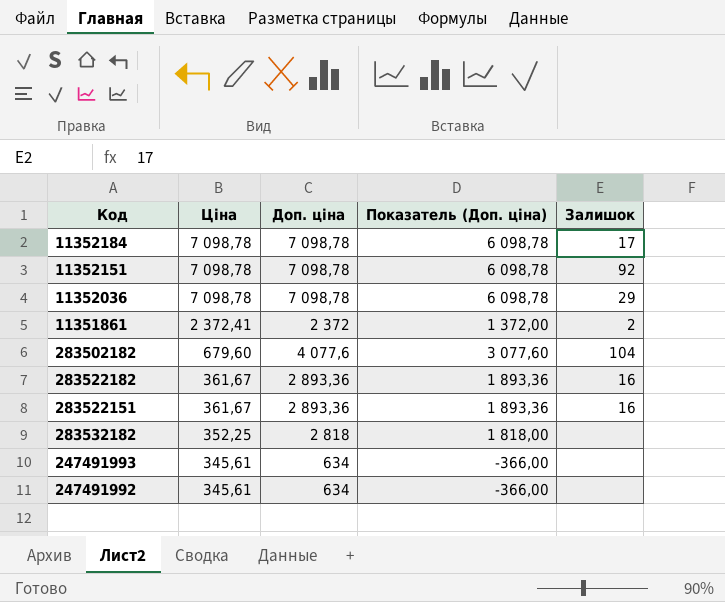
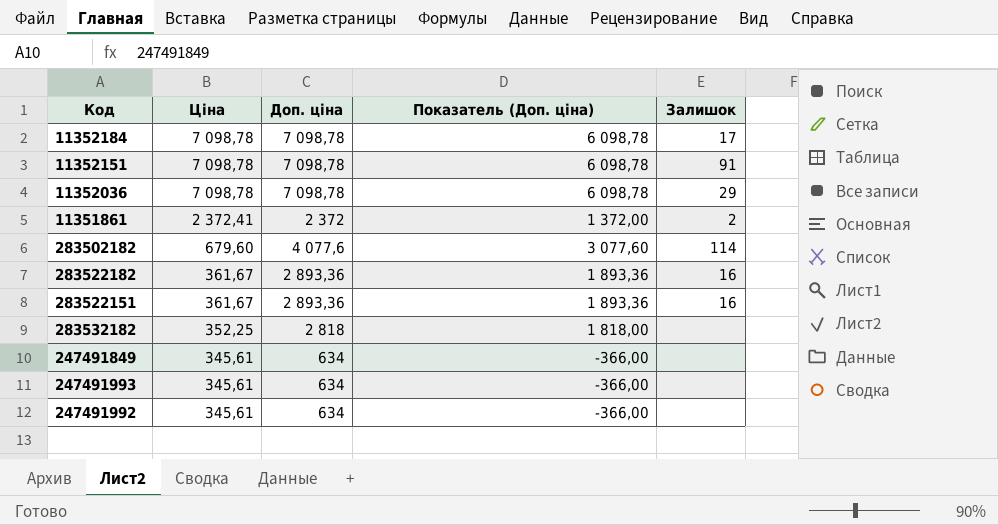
11352151 | Залишок: 92 -> 91
283502182 | Залишок: 104 -> 114
row 247491849: none -> 345,61 | 634 | -366,00 | none

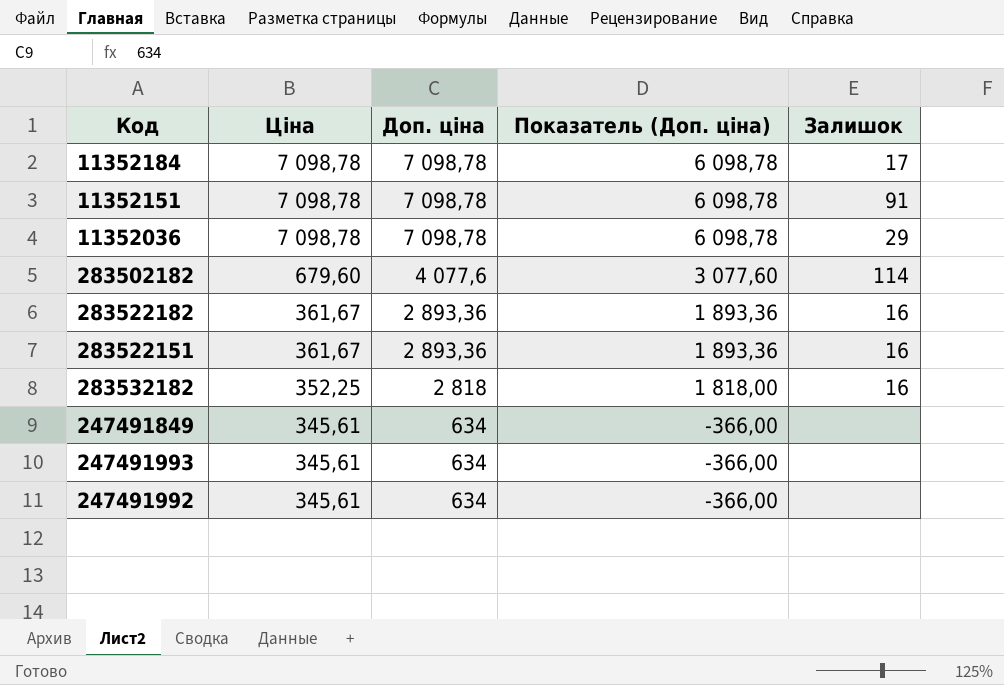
row 11351861: 2 372,41 | 2 372 | 1 372,00 | 2 -> none
283532182 | Залишок: none -> 16

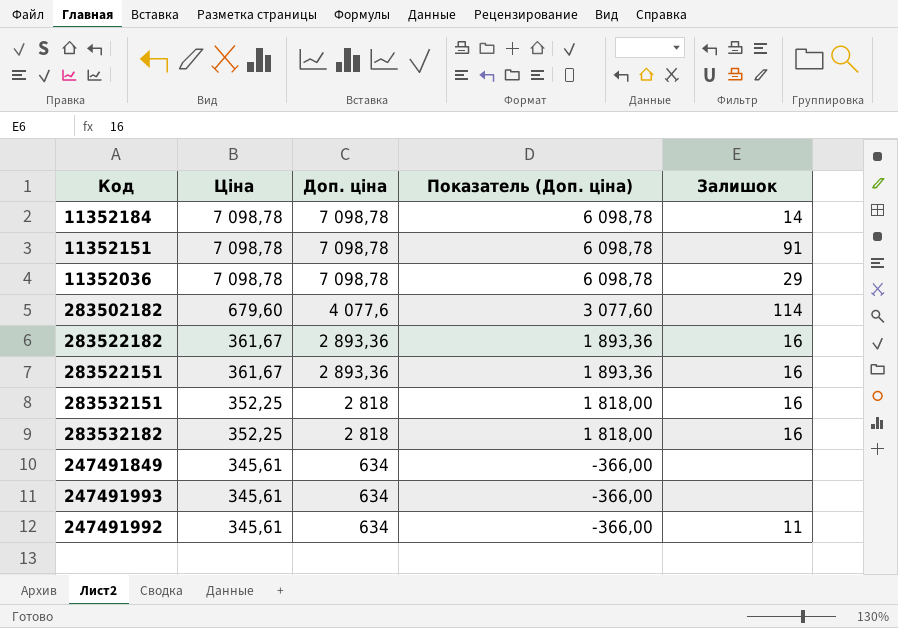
11352184 | Залишок: 17 -> 14
row 283532151: none -> 352,25 | 2 818 | 1 818,00 | 16
247491992 | Залишок: none -> 11

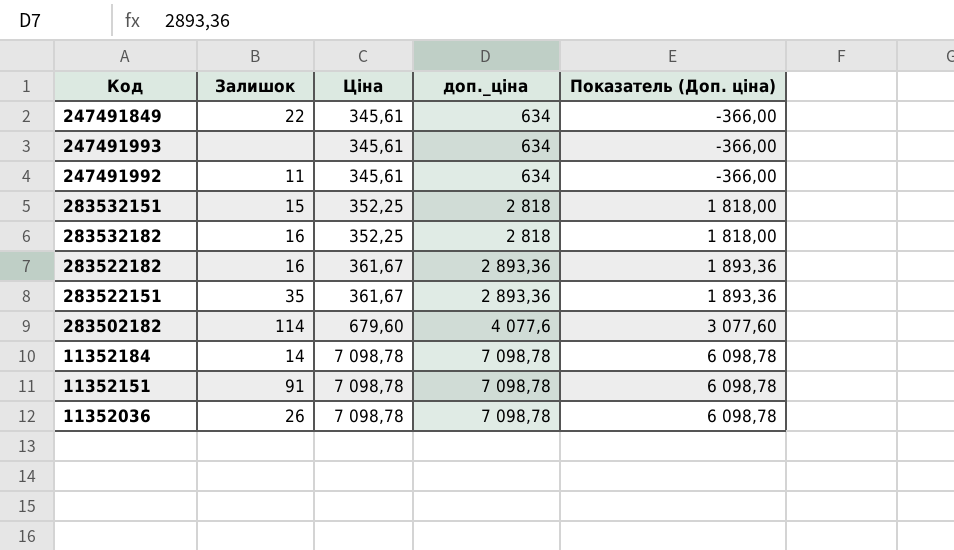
row order: Ціна descending -> Ціна ascending
column Залишок | position: 5 -> 2
column name: Доп. ціна -> доп._ціна
247491849 | Залишок: none -> 22
283532151 | Залишок: 16 -> 15
283522151 | Залишок: 16 -> 35
11352036 | Залишок: 29 -> 26

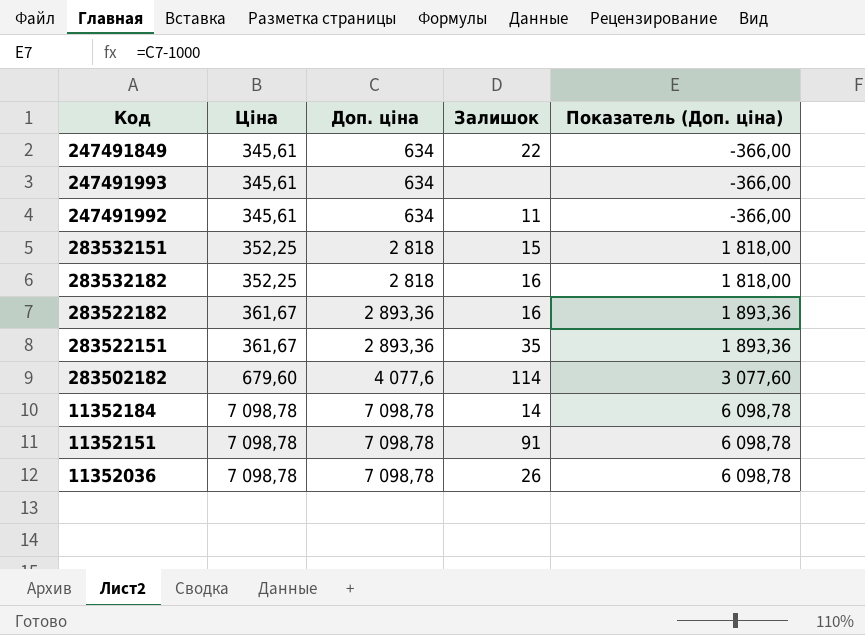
column name: доп._ціна -> Доп. ціна
column Залишок | position: 2 -> 4

